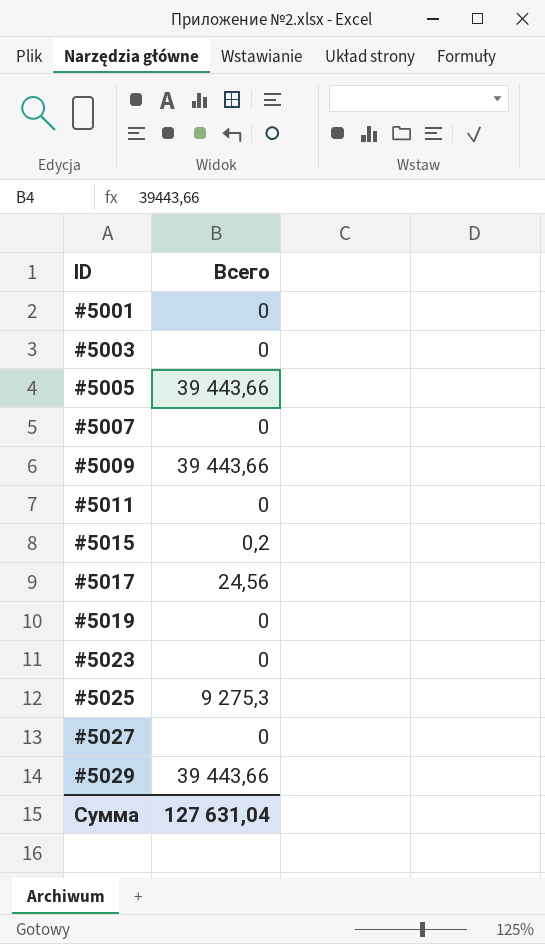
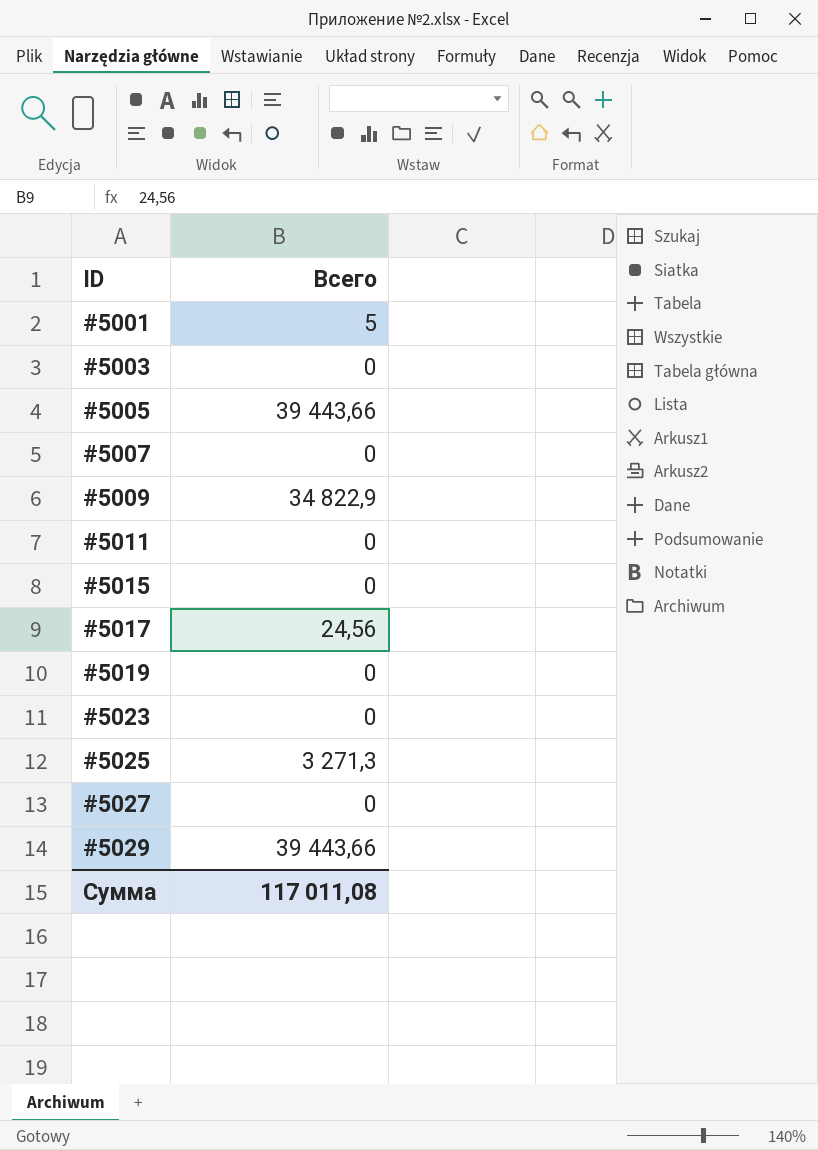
#5001 | Всего: 0 -> 5
#5009 | Всего: 39 443,66 -> 34 822,9
#5015 | Всего: 0,2 -> 0
#5025 | Всего: 9 275,3 -> 3 271,3
Сумма | Всего: 127 631,04 -> 117 011,08

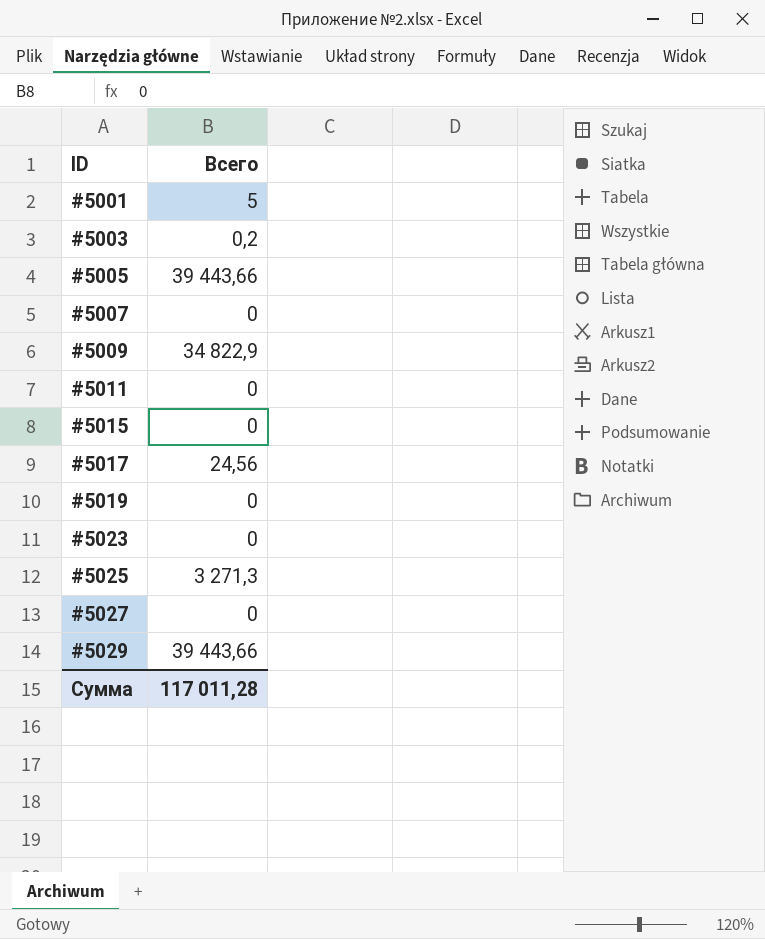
#5003 | Всего: 0 -> 0,2
Сумма | Всего: 117 011,08 -> 117 011,28

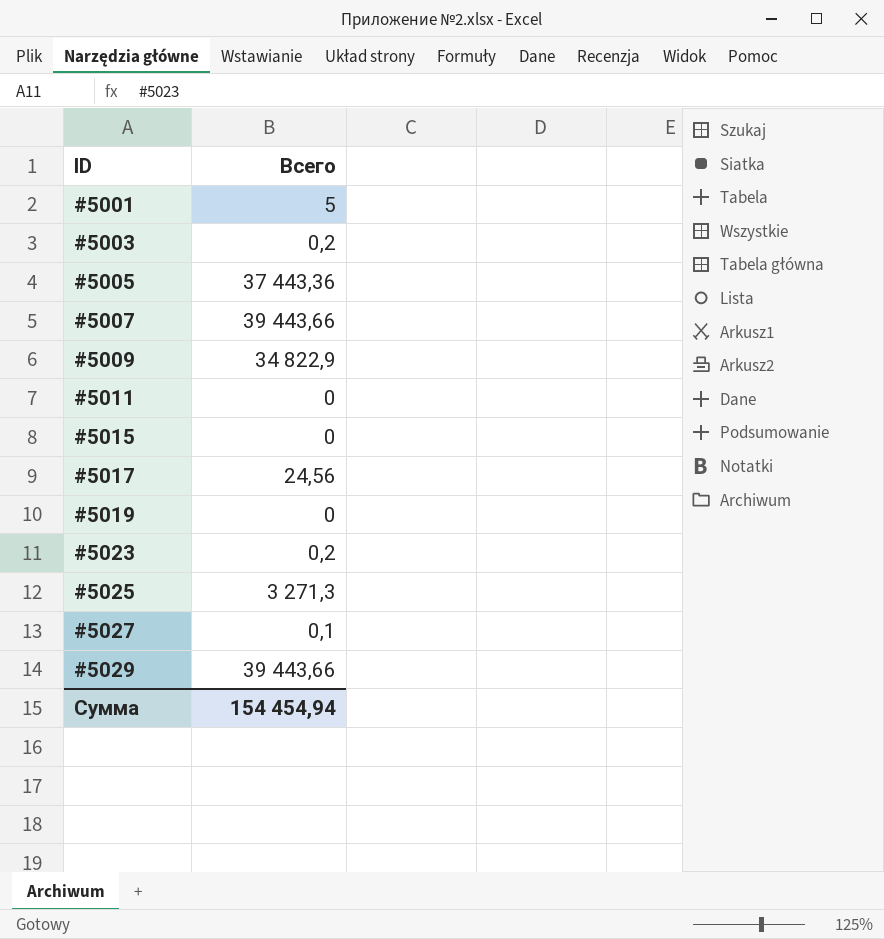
#5005 | Всего: 39 443,66 -> 37 443,36
#5007 | Всего: 0 -> 39 443,66
#5023 | Всего: 0 -> 0,2
#5027 | Всего: 0 -> 0,1
Сумма | Всего: 117 011,28 -> 154 454,94

